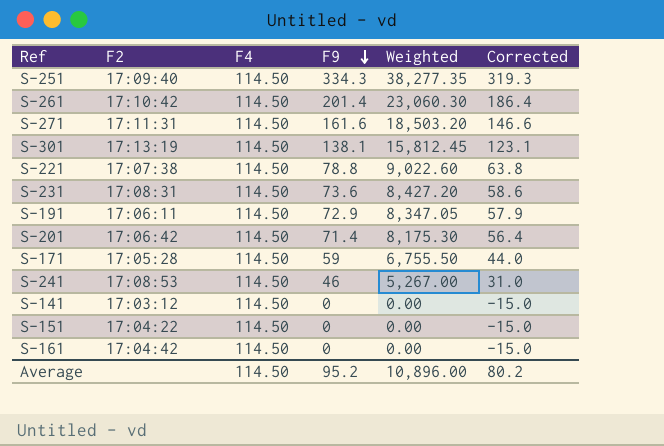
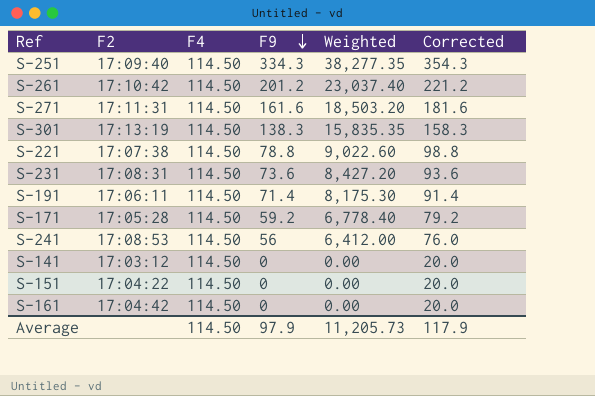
column Corrected | formula: [F9] - 15 -> [F9] + 20
row S-201: 17:06:42 | 114.50 | 71.4 | 8,175.30 | 56.4 -> none
S-261 | F9: 201.4 -> 201.2
S-261 | Weighted: 23,060.30 -> 23,037.40
S-301 | F9: 138.1 -> 138.3
S-301 | Weighted: 15,812.45 -> 15,835.35
S-191 | F9: 72.9 -> 71.4
S-191 | Weighted: 8,347.05 -> 8,175.30
S-171 | F9: 59 -> 59.2
S-171 | Weighted: 6,755.50 -> 6,778.40
S-241 | F9: 46 -> 56
S-241 | Weighted: 5,267.00 -> 6,412.00
Average | F9: 95.2 -> 97.9
Average | Weighted: 10,896.00 -> 11,205.73
Average | Corrected: 80.2 -> 117.9

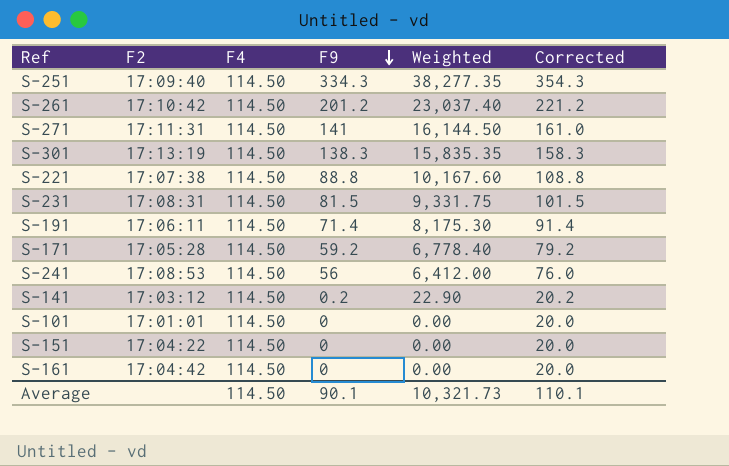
S-271 | F9: 161.6 -> 141
S-271 | Weighted: 18,503.20 -> 16,144.50
S-271 | Corrected: 181.6 -> 161.0
S-221 | F9: 78.8 -> 88.8
S-221 | Weighted: 9,022.60 -> 10,167.60
S-221 | Corrected: 98.8 -> 108.8
S-231 | F9: 73.6 -> 81.5
S-231 | Weighted: 8,427.20 -> 9,331.75
S-231 | Corrected: 93.6 -> 101.5
S-141 | F9: 0 -> 0.2
S-141 | Weighted: 0.00 -> 22.90
S-141 | Corrected: 20.0 -> 20.2
row S-101: none -> 17:01:01 | 114.50 | 0 | 0.00 | 20.0
Average | F9: 97.9 -> 90.1
Average | Weighted: 11,205.73 -> 10,321.73
Average | Corrected: 117.9 -> 110.1

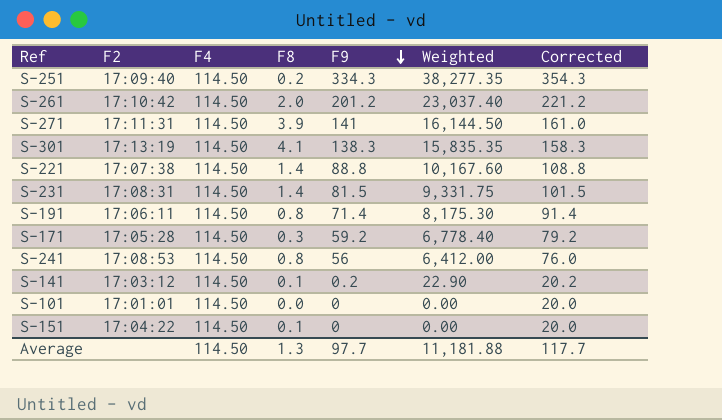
column F8 | position: none -> 4
row S-161: 17:04:42 | 114.50 | 0 | 0.00 | 20.0 -> none
Average | F9: 90.1 -> 97.7
Average | Weighted: 10,321.73 -> 11,181.88
Average | Corrected: 110.1 -> 117.7

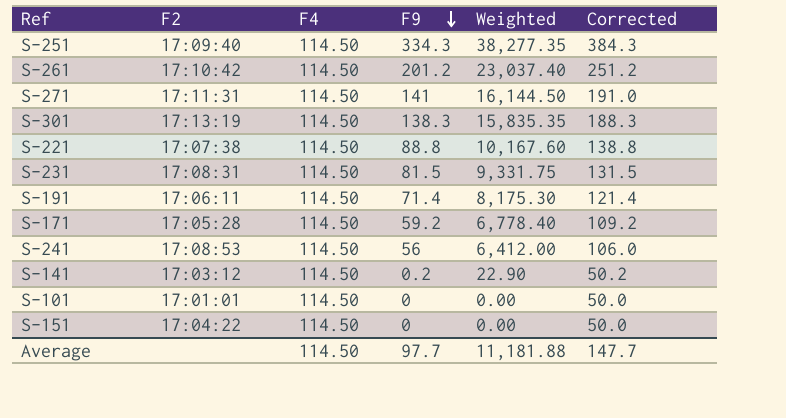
column F8 | position: 4 -> none
column Corrected | formula: [F9] + 20 -> [F9] + 50
Average | Corrected: 117.7 -> 147.7

